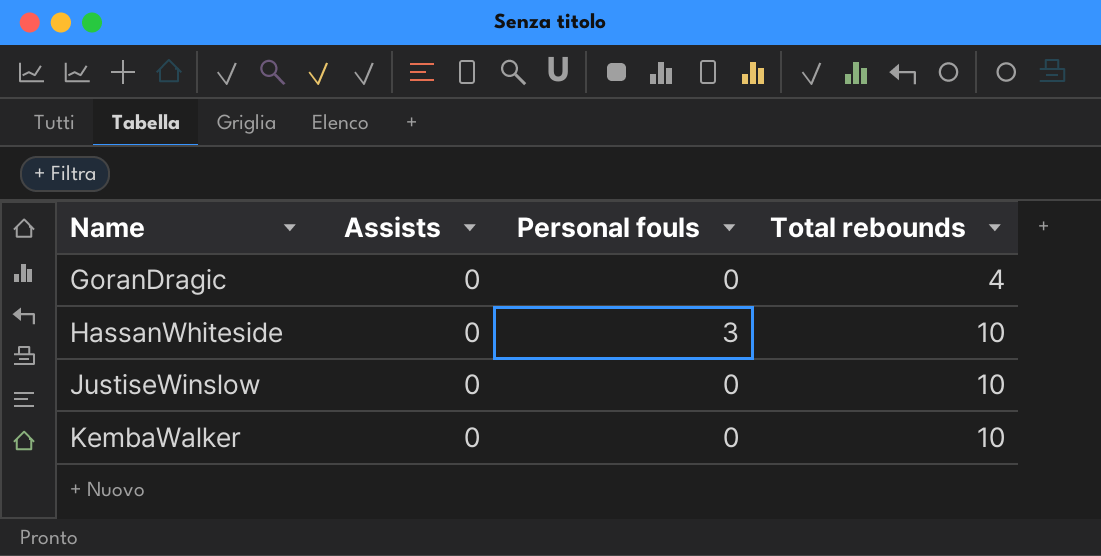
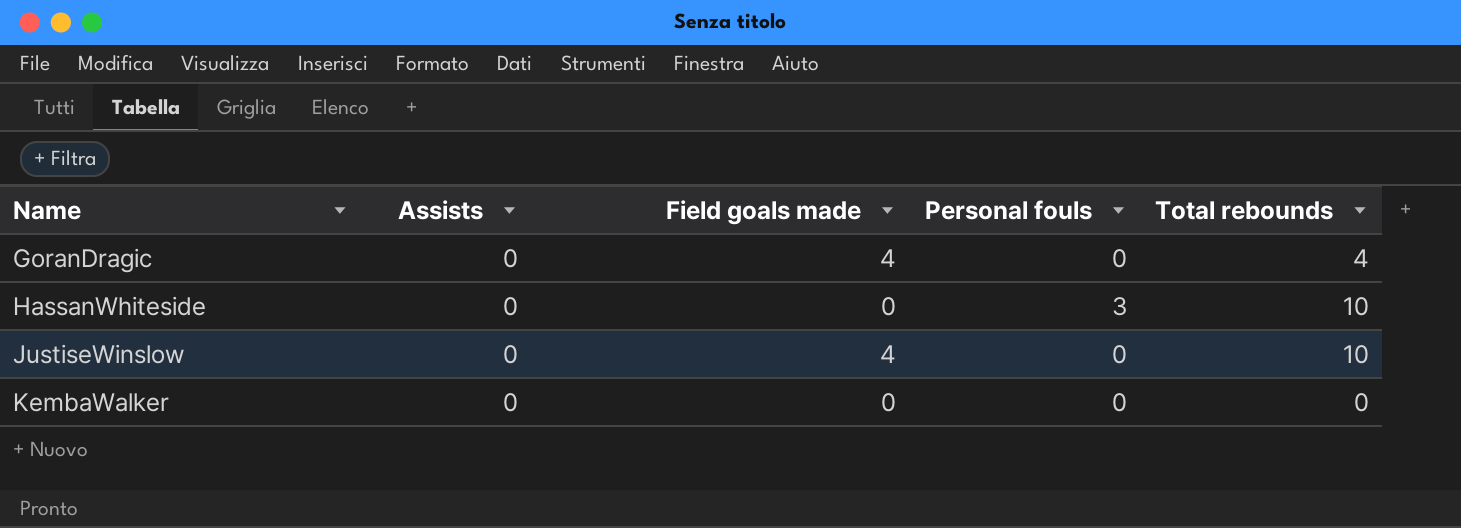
column Field goals made | position: none -> 3
KembaWalker | Total rebounds: 10 -> 0

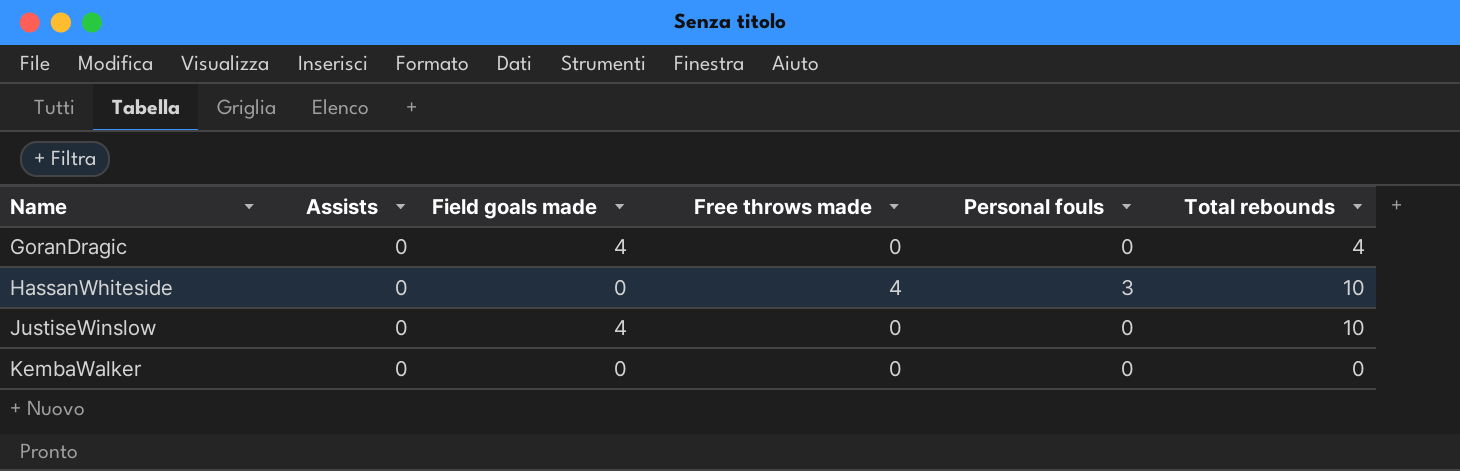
column Free throws made | position: none -> 4

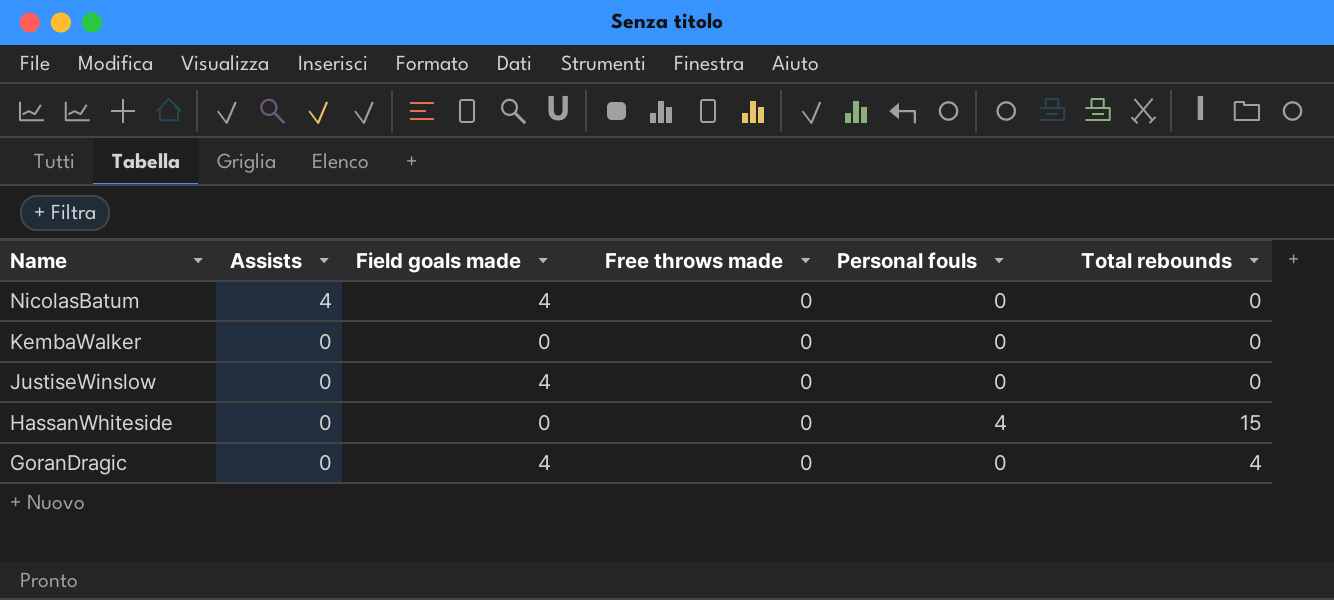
row order: Name ascending -> Name descending
row NicolasBatum: none -> 4 | 4 | 0 | 0 | 0
JustiseWinslow | Total rebounds: 10 -> 0
HassanWhiteside | Free throws made: 4 -> 0
HassanWhiteside | Personal fouls: 3 -> 4
HassanWhiteside | Total rebounds: 10 -> 15

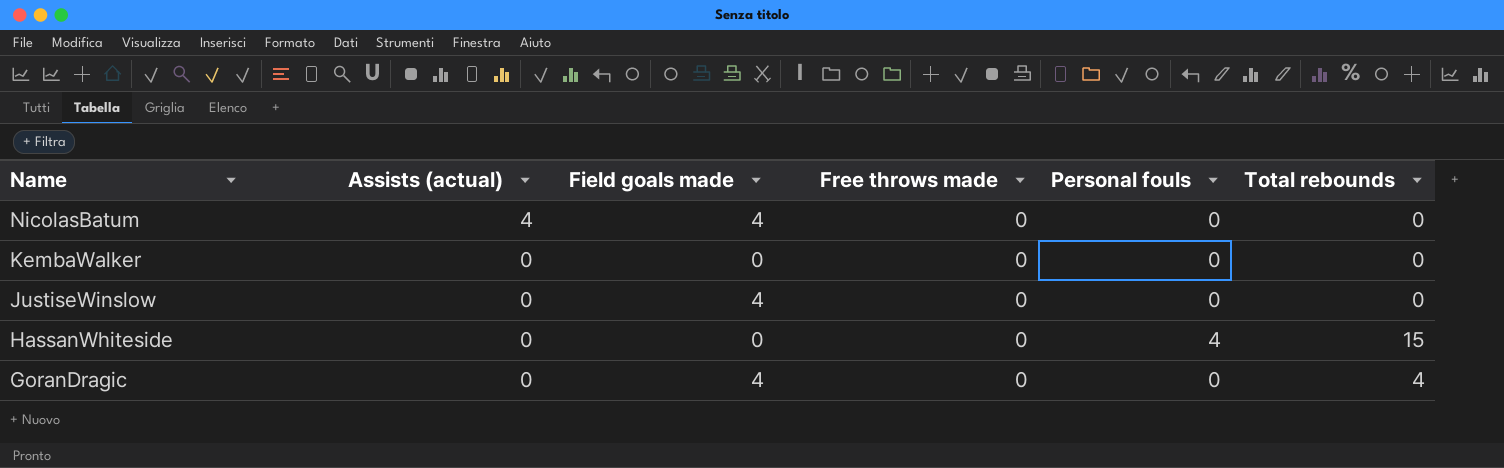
column name: Assists -> Assists (actual)

